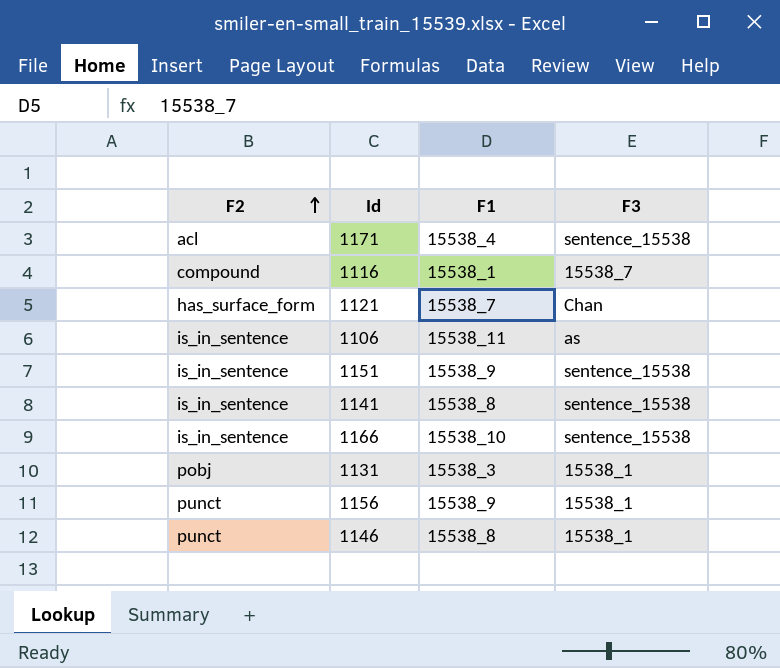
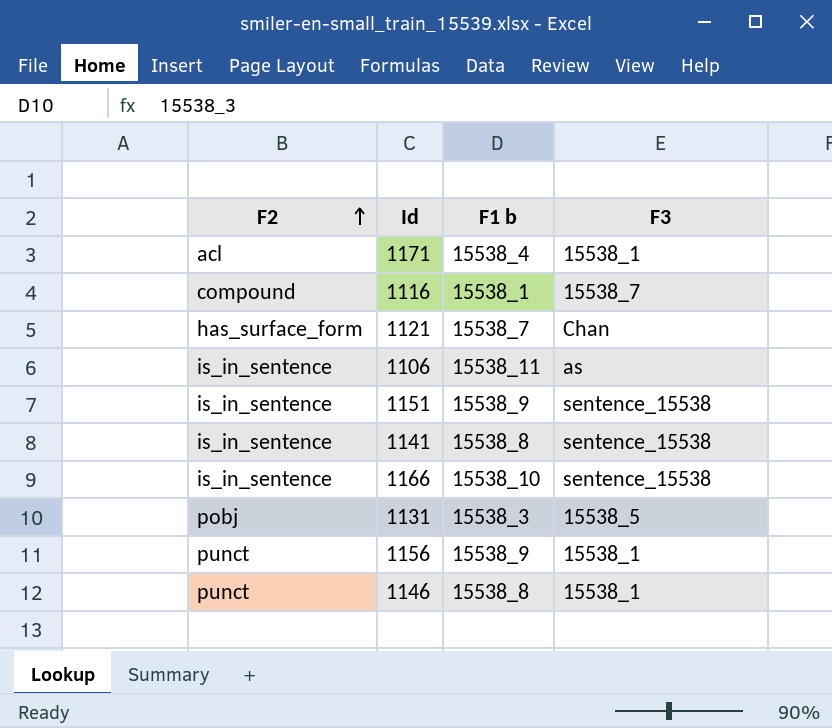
column name: F1 -> F1 b
1171 | F3: sentence_15538 -> 15538_1
1131 | F3: 15538_1 -> 15538_5

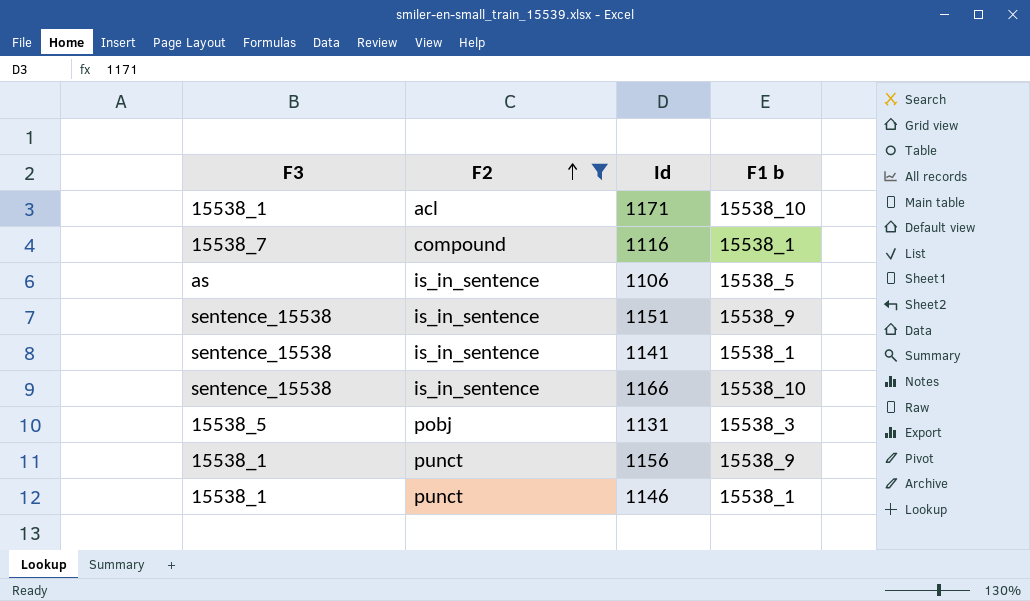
filter: none -> F2 != has_surface_form
column F3 | position: 4 -> 1
1171 | F1 b: 15538_4 -> 15538_10
1106 | F1 b: 15538_11 -> 15538_5
1141 | F1 b: 15538_8 -> 15538_1
1146 | F1 b: 15538_8 -> 15538_1

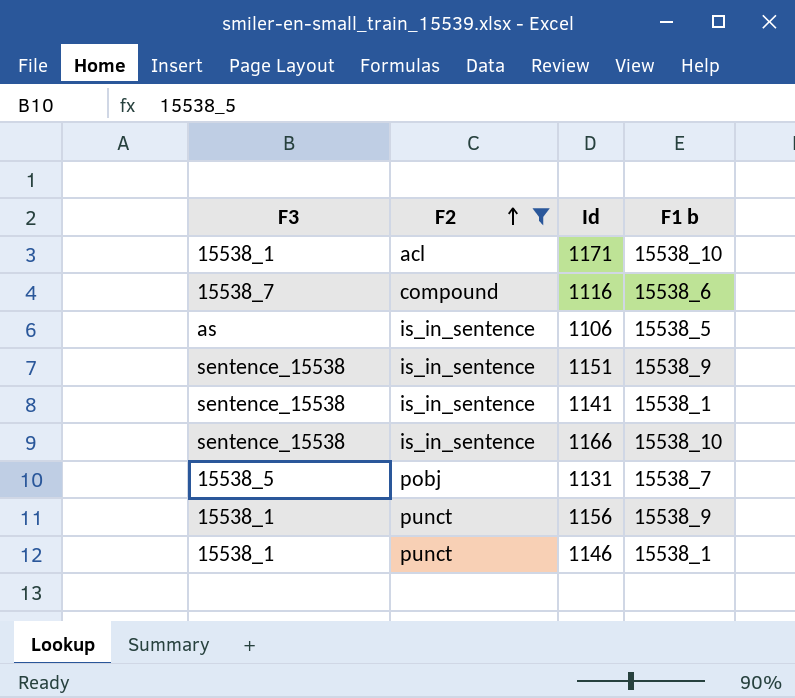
1116 | F1 b: 15538_1 -> 15538_6
1131 | F1 b: 15538_3 -> 15538_7

